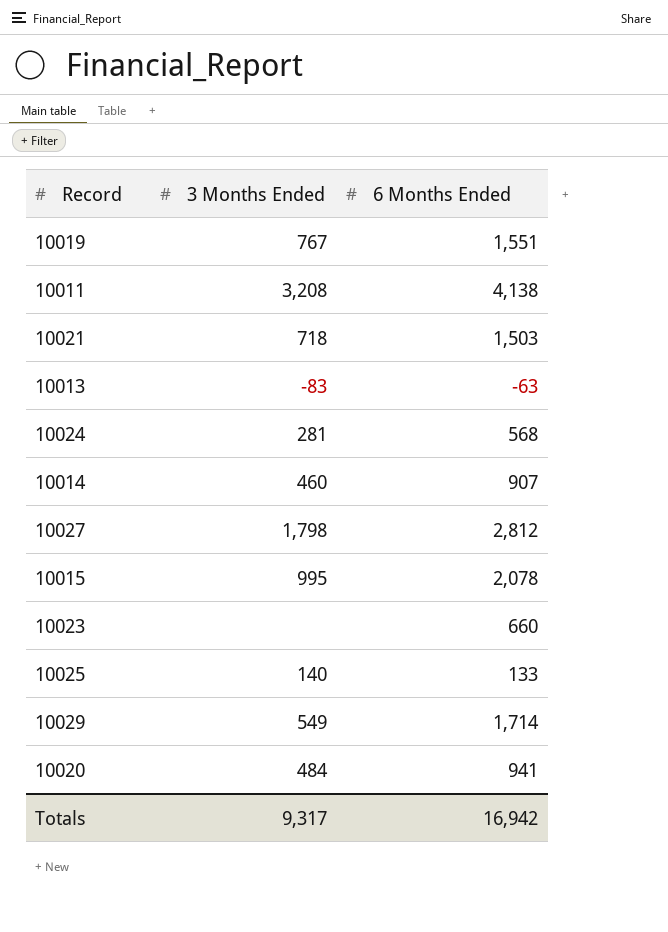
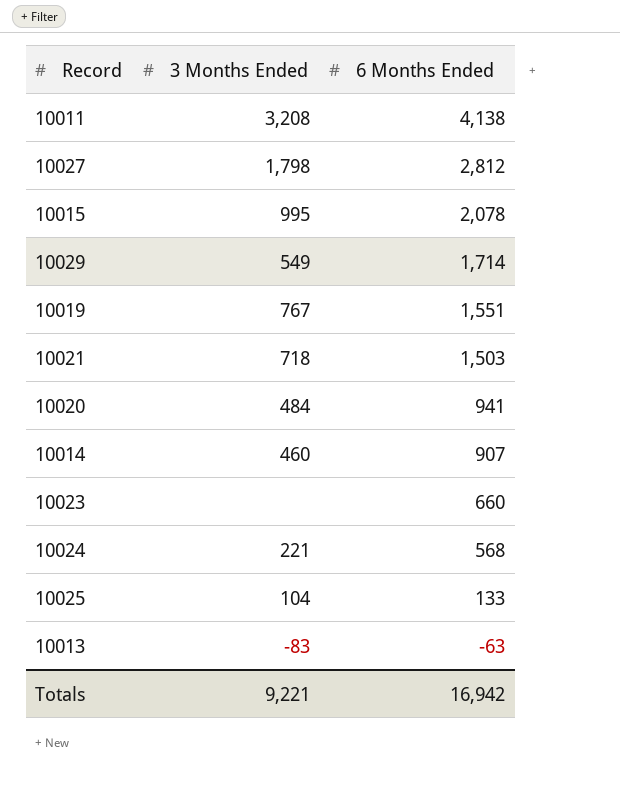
row order: none -> 6 Months Ended descending
10024 | 3 Months Ended: 281 -> 221
10025 | 3 Months Ended: 140 -> 104
Totals | 3 Months Ended: 9,317 -> 9,221

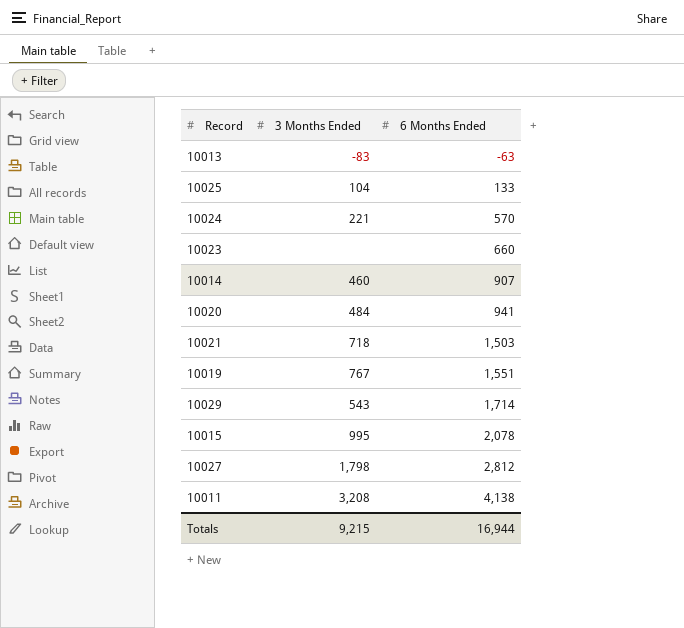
row order: 6 Months Ended descending -> 6 Months Ended ascending
10024 | 6 Months Ended: 568 -> 570
10029 | 3 Months Ended: 549 -> 543
Totals | 3 Months Ended: 9,221 -> 9,215
Totals | 6 Months Ended: 16,942 -> 16,944

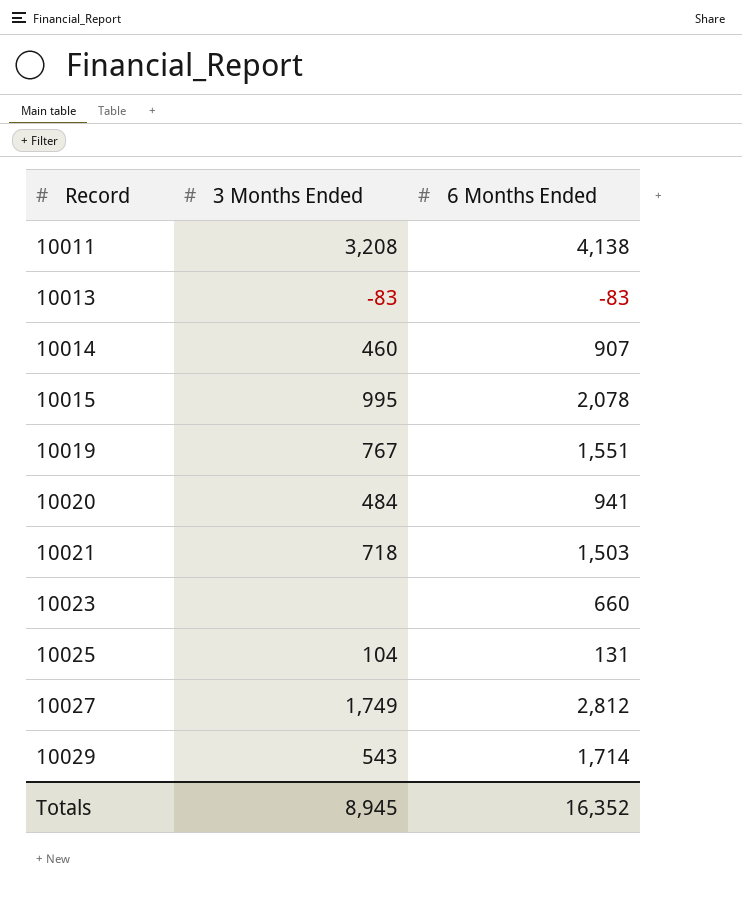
row order: 6 Months Ended ascending -> Record ascending
row 10024: 221 | 570 -> none
10013 | 6 Months Ended: -63 -> -83
10025 | 6 Months Ended: 133 -> 131
10027 | 3 Months Ended: 1,798 -> 1,749
Totals | 3 Months Ended: 9,215 -> 8,945
Totals | 6 Months Ended: 16,944 -> 16,352

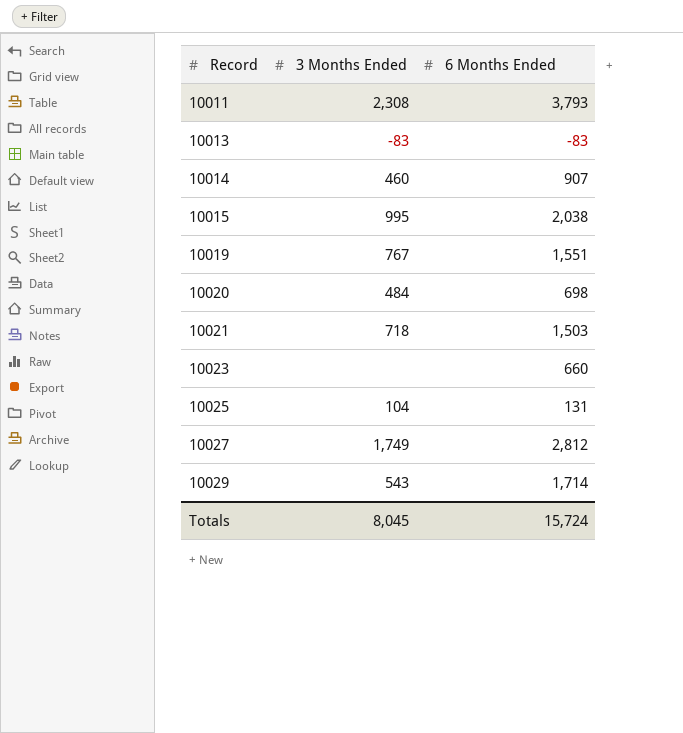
10011 | 3 Months Ended: 3,208 -> 2,308
10011 | 6 Months Ended: 4,138 -> 3,793
10015 | 6 Months Ended: 2,078 -> 2,038
10020 | 6 Months Ended: 941 -> 698
Totals | 3 Months Ended: 8,945 -> 8,045
Totals | 6 Months Ended: 16,352 -> 15,724

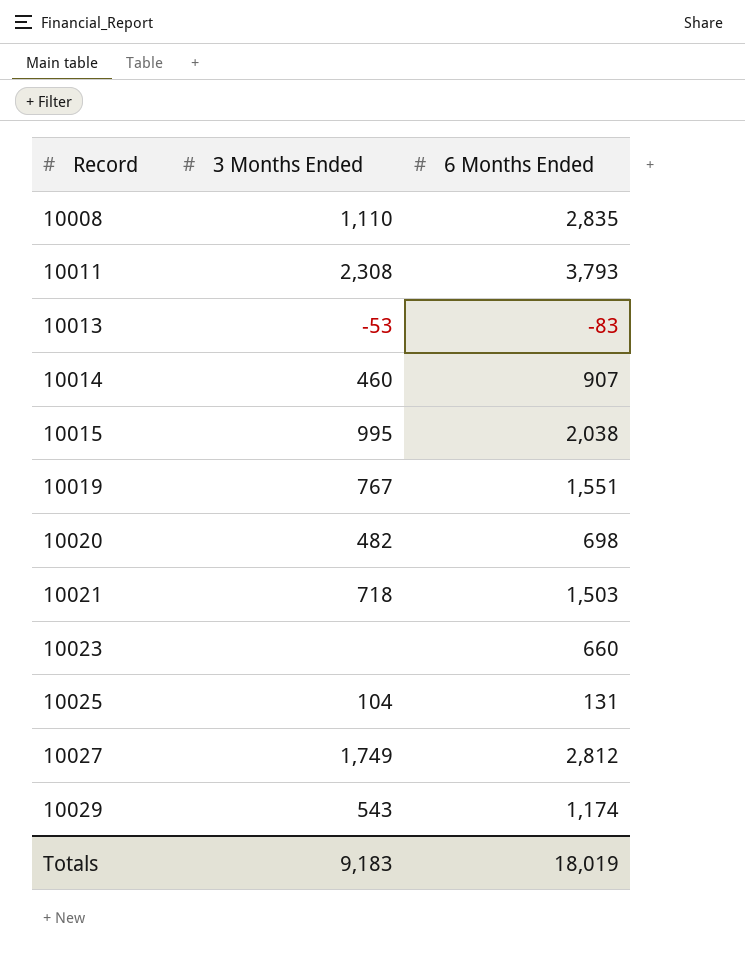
row 10008: none -> 1,110 | 2,835
10013 | 3 Months Ended: -83 -> -53
10020 | 3 Months Ended: 484 -> 482
10029 | 6 Months Ended: 1,714 -> 1,174
Totals | 3 Months Ended: 8,045 -> 9,183
Totals | 6 Months Ended: 15,724 -> 18,019

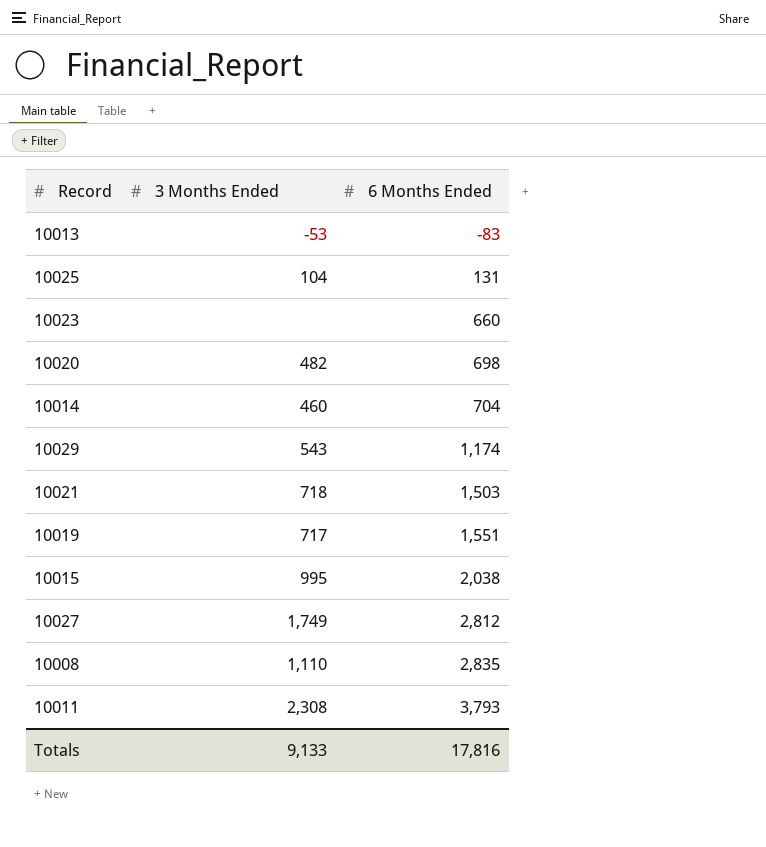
row order: Record ascending -> 6 Months Ended ascending
10014 | 6 Months Ended: 907 -> 704
10019 | 3 Months Ended: 767 -> 717
Totals | 3 Months Ended: 9,183 -> 9,133
Totals | 6 Months Ended: 18,019 -> 17,816

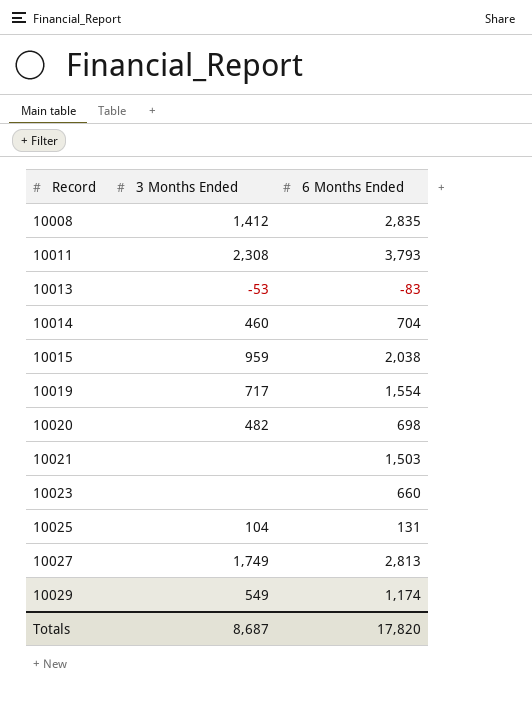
row order: 6 Months Ended ascending -> Record ascending
10008 | 3 Months Ended: 1,110 -> 1,412
10015 | 3 Months Ended: 995 -> 959
10019 | 6 Months Ended: 1,551 -> 1,554
10021 | 3 Months Ended: 718 -> none
10027 | 6 Months Ended: 2,812 -> 2,813
10029 | 3 Months Ended: 543 -> 549
Totals | 3 Months Ended: 9,133 -> 8,687
Totals | 6 Months Ended: 17,816 -> 17,820

